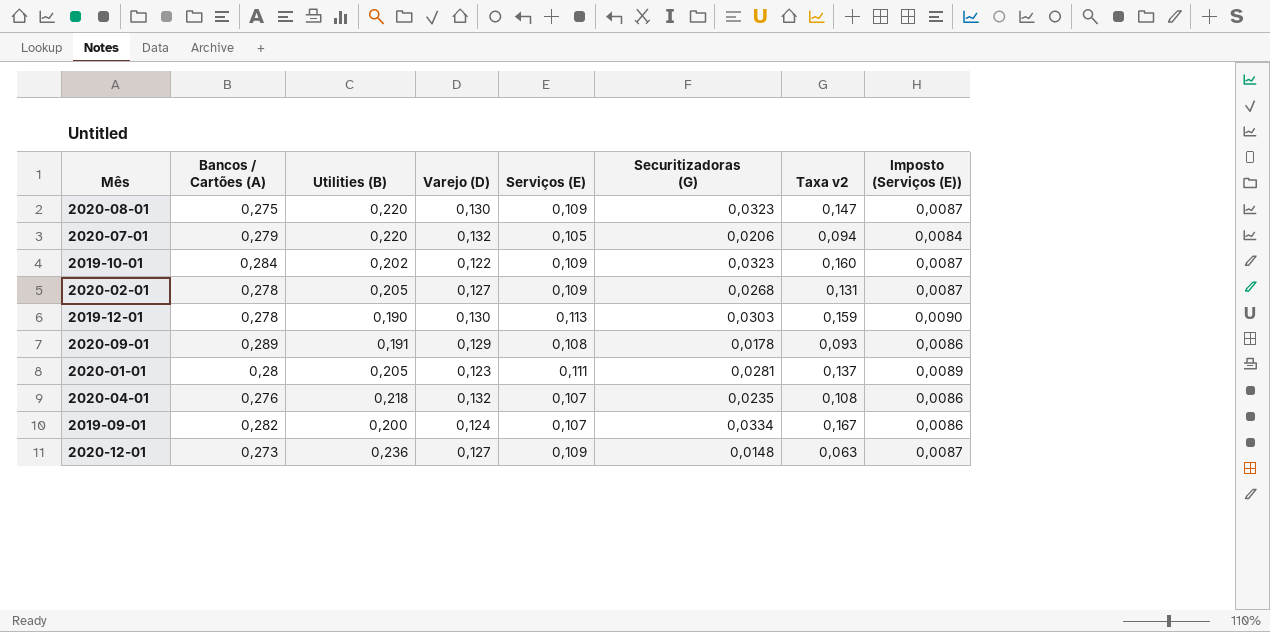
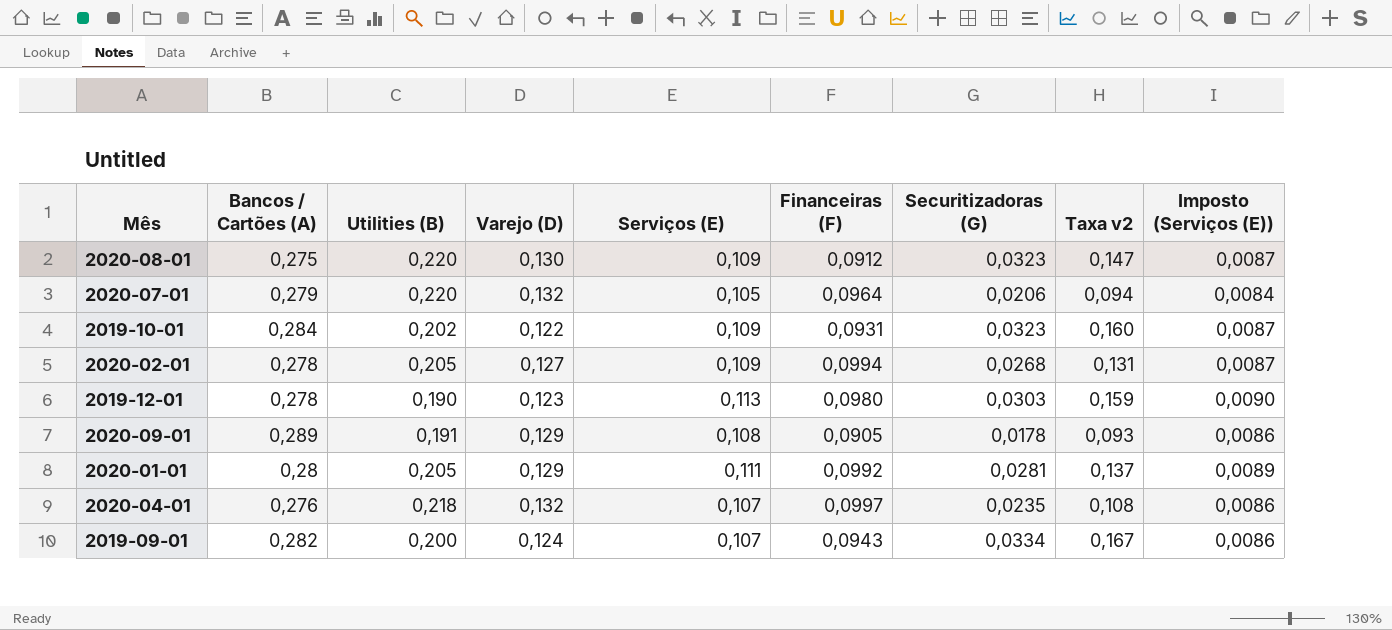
column Financeiras (F) | position: none -> 6
row 2020-12-01: 0,273 | 0,236 | 0,127 | 0,109 | 0,0148 | 0,063 | 0,0087 -> none
2019-12-01 | Varejo (D): 0,130 -> 0,123
2020-01-01 | Varejo (D): 0,123 -> 0,129

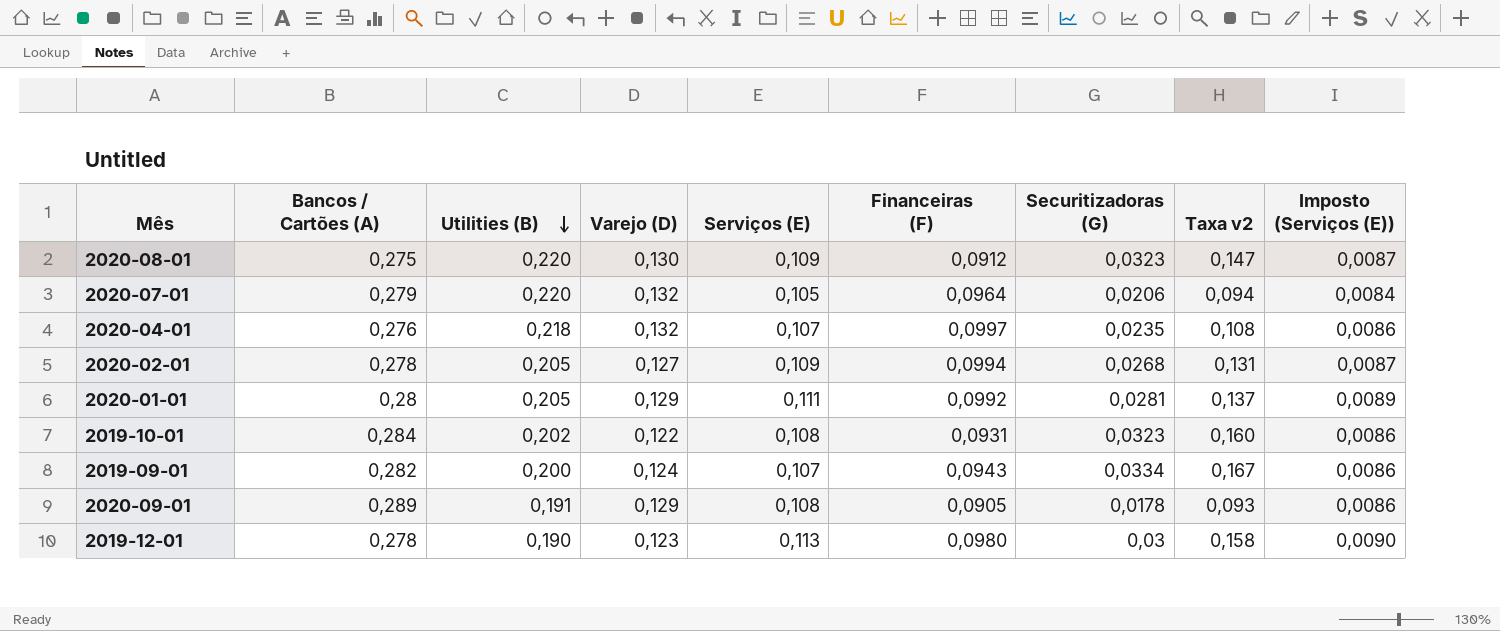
row order: none -> Utilities (B) descending
2019-10-01 | Serviços (E): 0,109 -> 0,108
2019-10-01 | Imposto (Serviços (E)): 0,0087 -> 0,0086
2019-12-01 | Securitizadoras (G): 0,0303 -> 0,03
2019-12-01 | Taxa v2: 0,159 -> 0,158

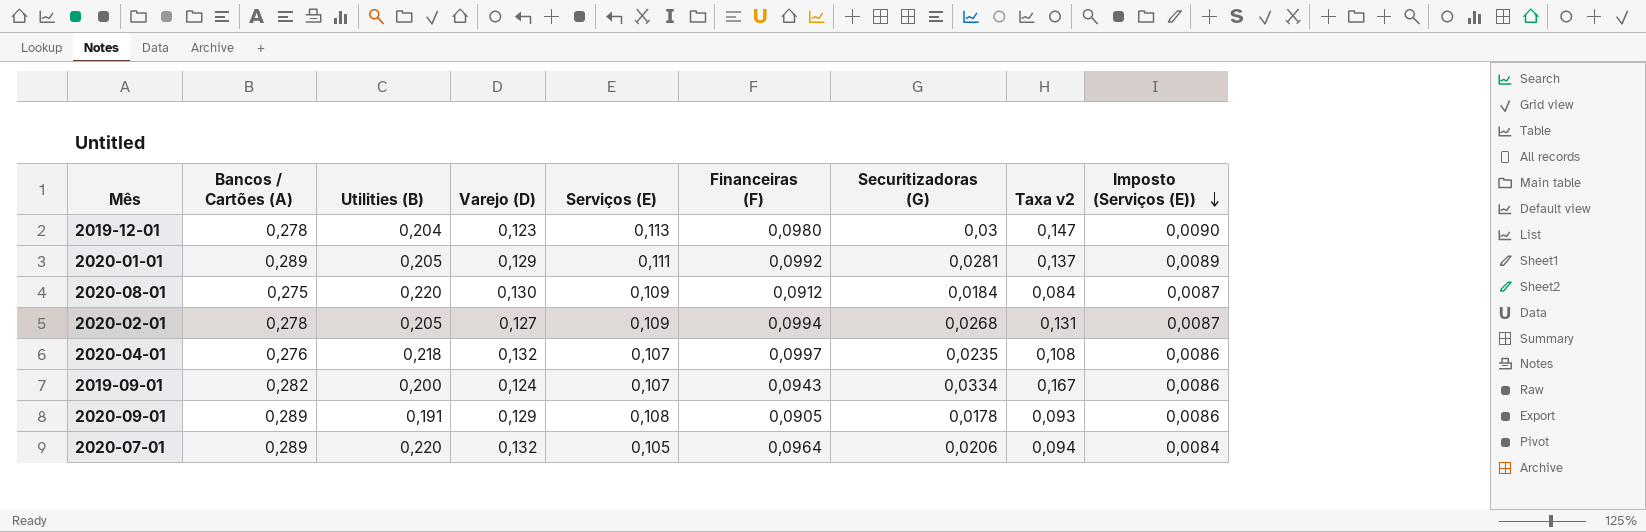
row order: Utilities (B) descending -> Imposto (Serviços (E)) descending
row 2019-10-01: 0,284 | 0,202 | 0,122 | 0,108 | 0,0931 | 0,0323 | 0,160 | 0,0086 -> none
2019-12-01 | Utilities (B): 0,190 -> 0,204
2019-12-01 | Taxa v2: 0,158 -> 0,147
2020-01-01 | Bancos / Cartões (A): 0,28 -> 0,289
2020-08-01 | Securitizadoras (G): 0,0323 -> 0,0184
2020-08-01 | Taxa v2: 0,147 -> 0,084
2020-07-01 | Bancos / Cartões (A): 0,279 -> 0,289

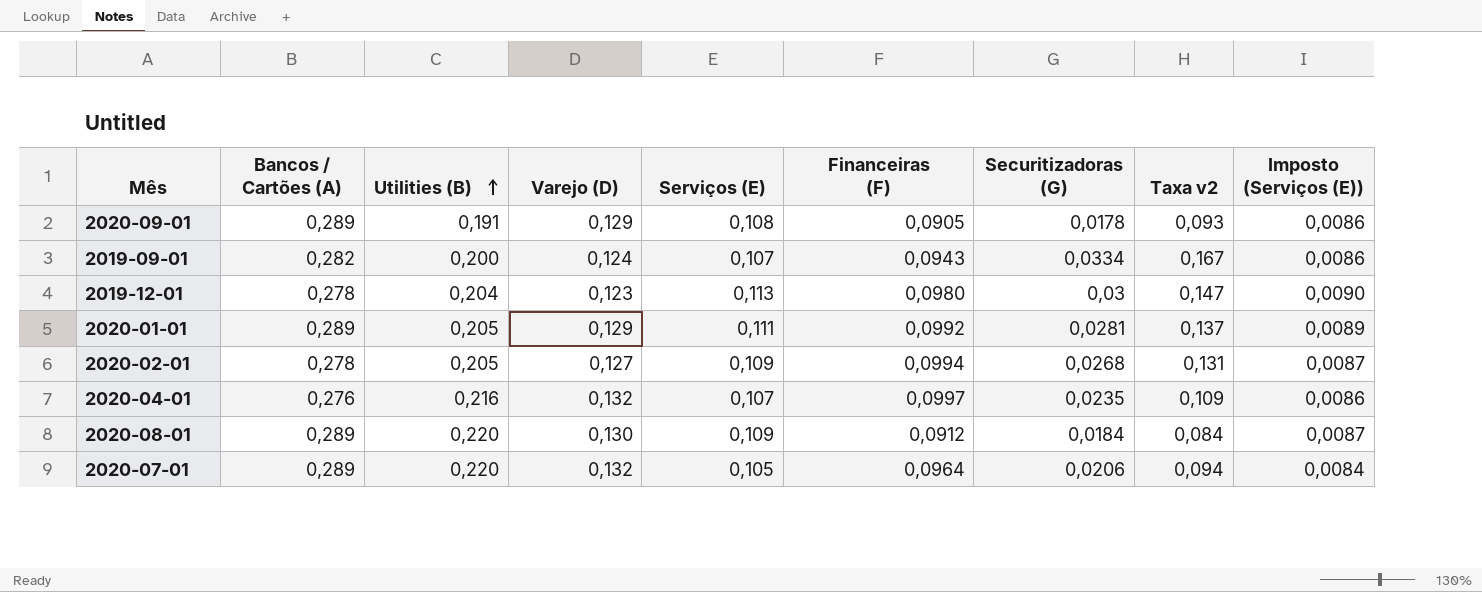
row order: Imposto (Serviços (E)) descending -> Utilities (B) ascending
2020-04-01 | Utilities (B): 0,218 -> 0,216
2020-04-01 | Taxa v2: 0,108 -> 0,109
2020-08-01 | Bancos / Cartões (A): 0,275 -> 0,289

